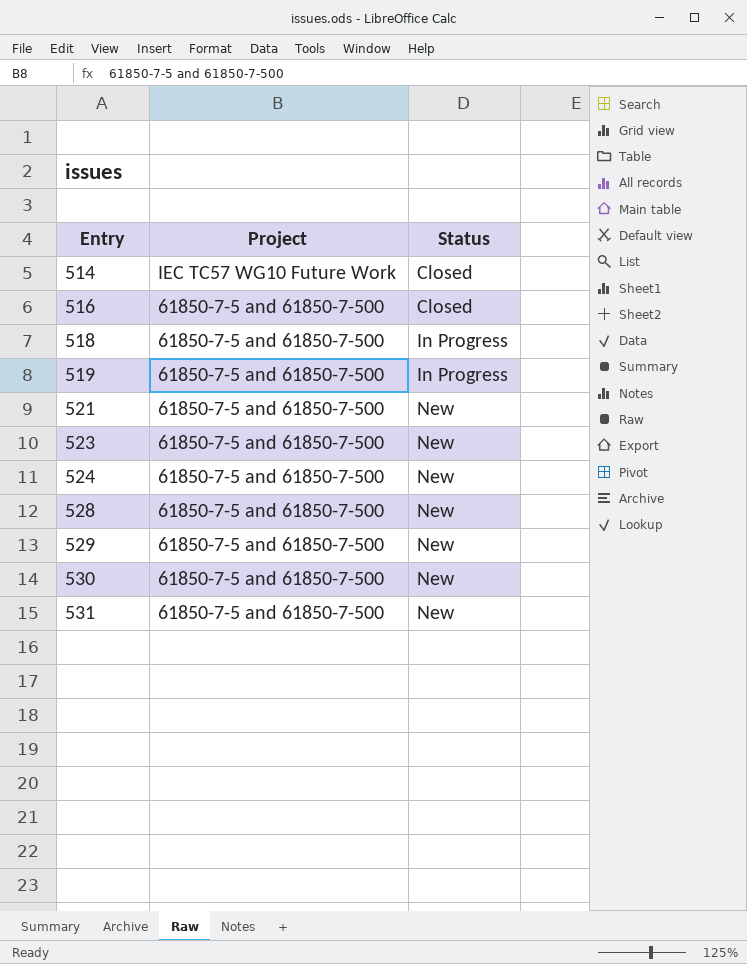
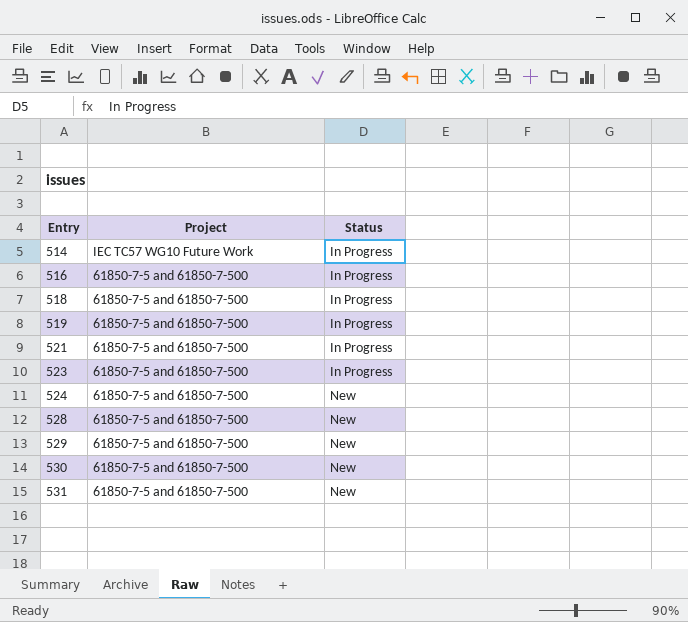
514 | Status: Closed -> In Progress
516 | Status: Closed -> In Progress
521 | Status: New -> In Progress
523 | Status: New -> In Progress

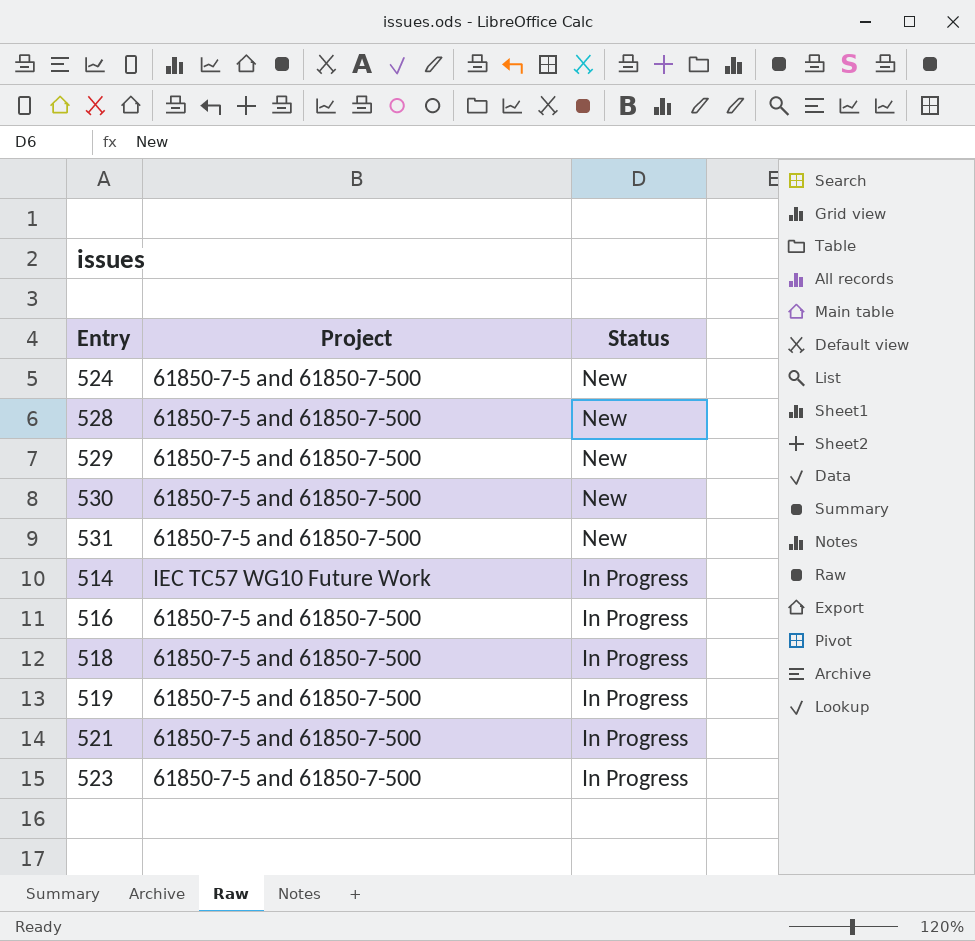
row order: Entry ascending -> Status descending

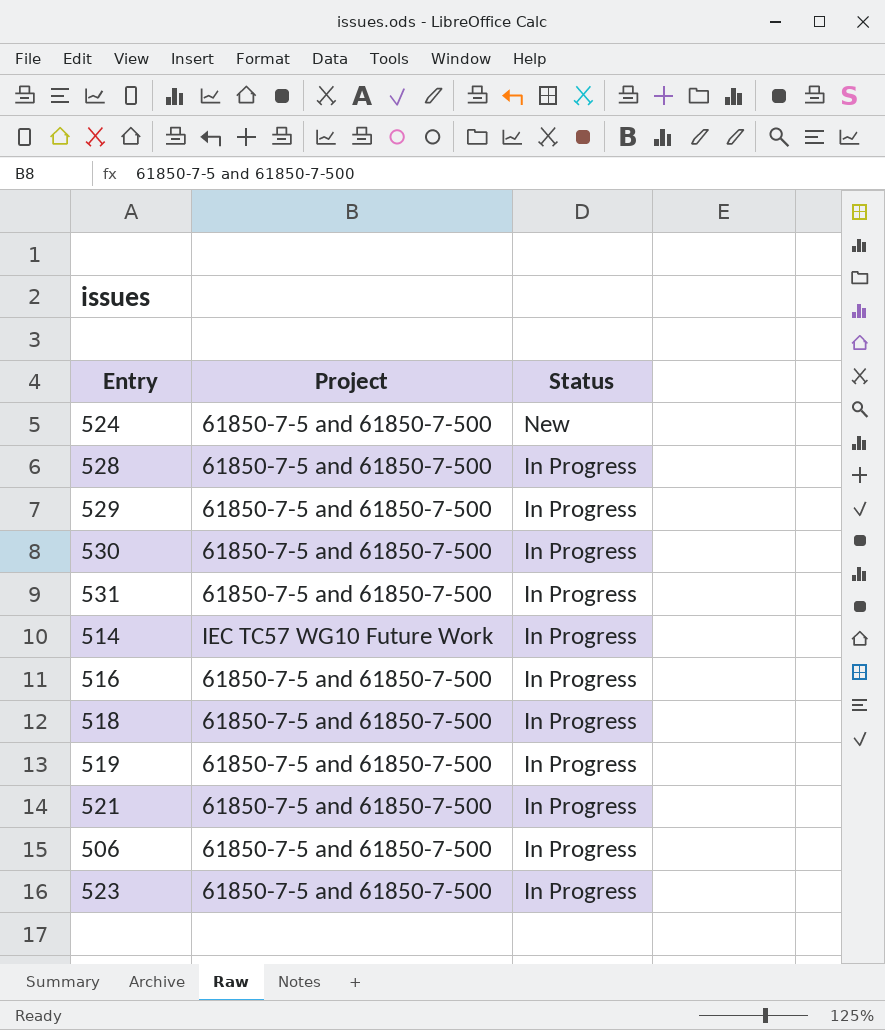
528 | Status: New -> In Progress
529 | Status: New -> In Progress
530 | Status: New -> In Progress
531 | Status: New -> In Progress
row 506: none -> 61850-7-5 and 61850-7-500 | In Progress

